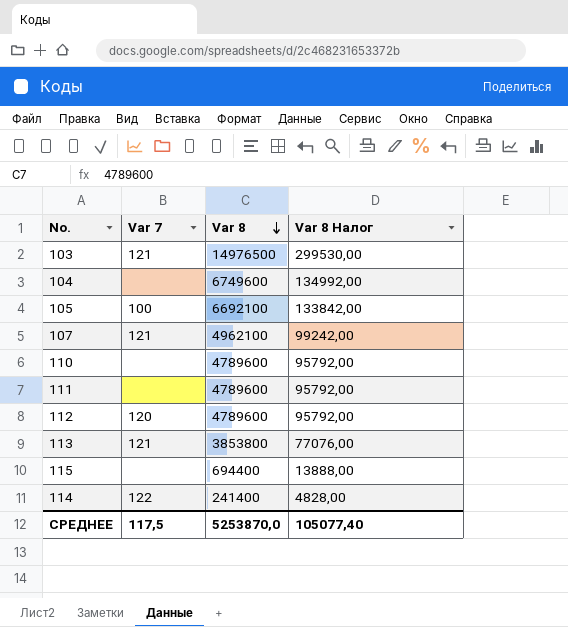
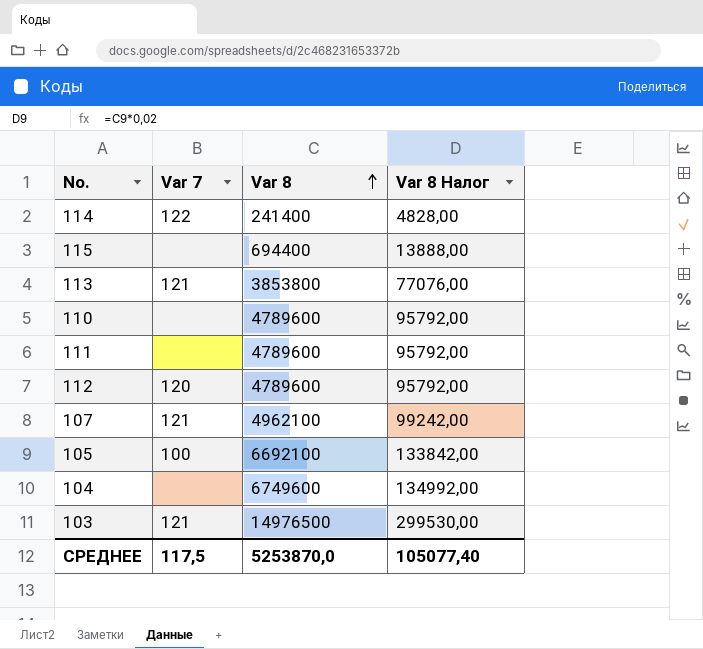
row order: Var 8 descending -> Var 8 ascending

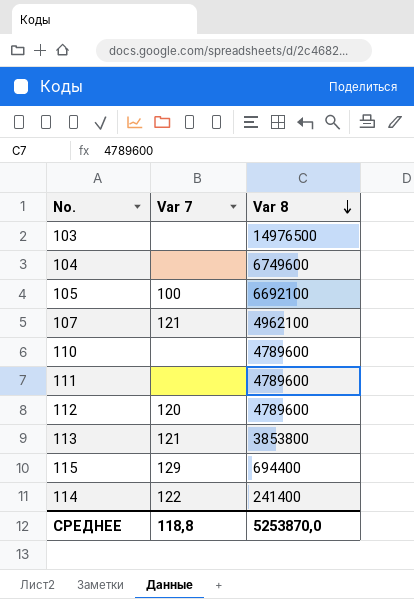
row order: Var 8 ascending -> Var 8 descending
column Var 8 Налог | formula: [Var 8] * 0,02 -> none
103 | Var 7: 121 -> none
115 | Var 7: none -> 129
СРЕДНЕЕ | Var 7: 117,5 -> 118,8

